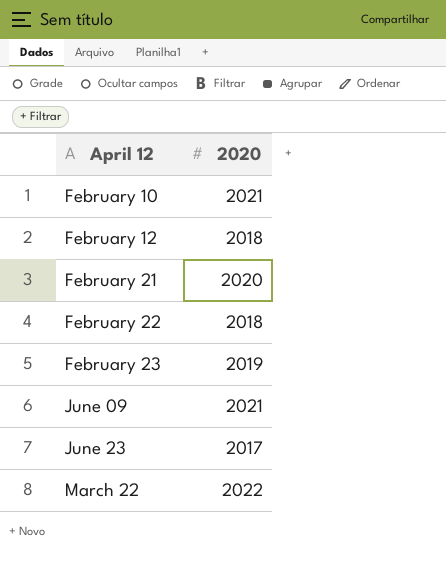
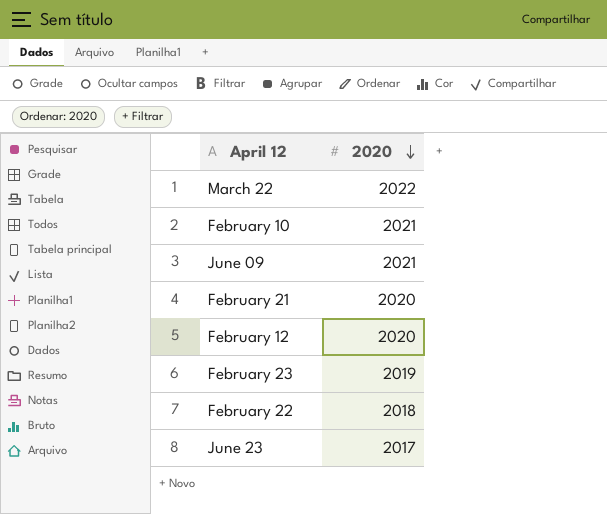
row order: none -> 2020 descending
February 12 | 2020: 2018 -> 2020

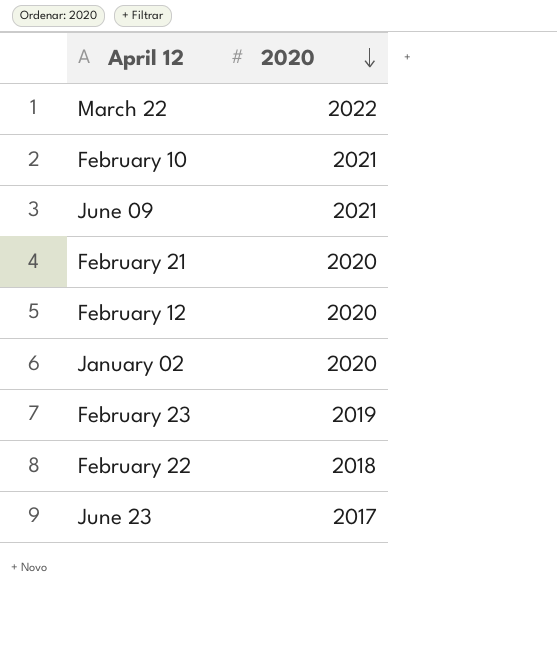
row January 02: none -> 2020

